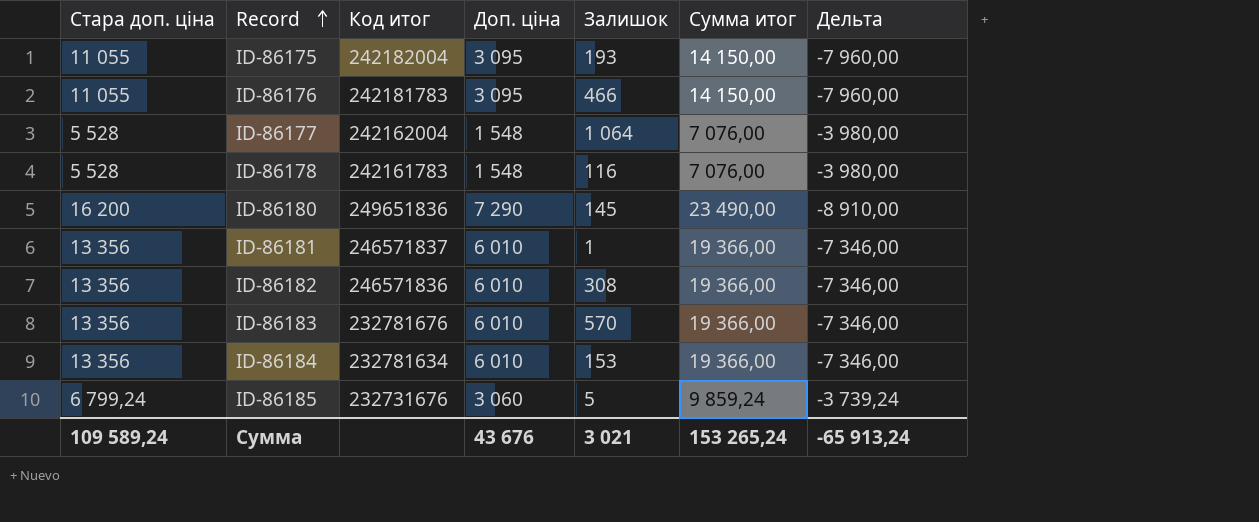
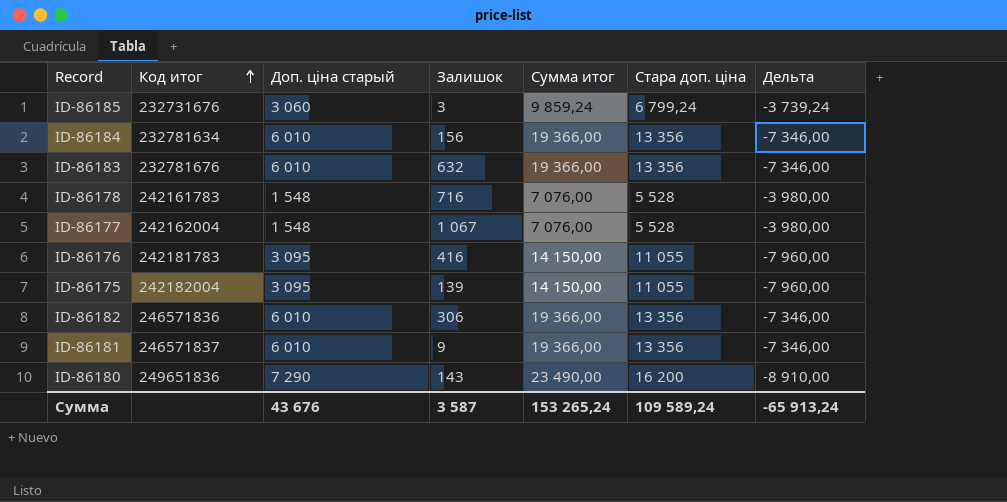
row order: Record ascending -> Код итог ascending
column name: Доп. ціна -> Доп. ціна старый
column Стара доп. ціна | position: 1 -> 6
ID-86185 | Залишок: 5 -> 3
ID-86184 | Залишок: 153 -> 156
ID-86183 | Залишок: 570 -> 632
ID-86178 | Залишок: 116 -> 716
ID-86177 | Залишок: 1 064 -> 1 067
ID-86176 | Залишок: 466 -> 416
ID-86175 | Залишок: 193 -> 139
ID-86182 | Залишок: 308 -> 306
ID-86181 | Залишок: 1 -> 9
ID-86180 | Залишок: 145 -> 143
Сумма | Залишок: 3 021 -> 3 587

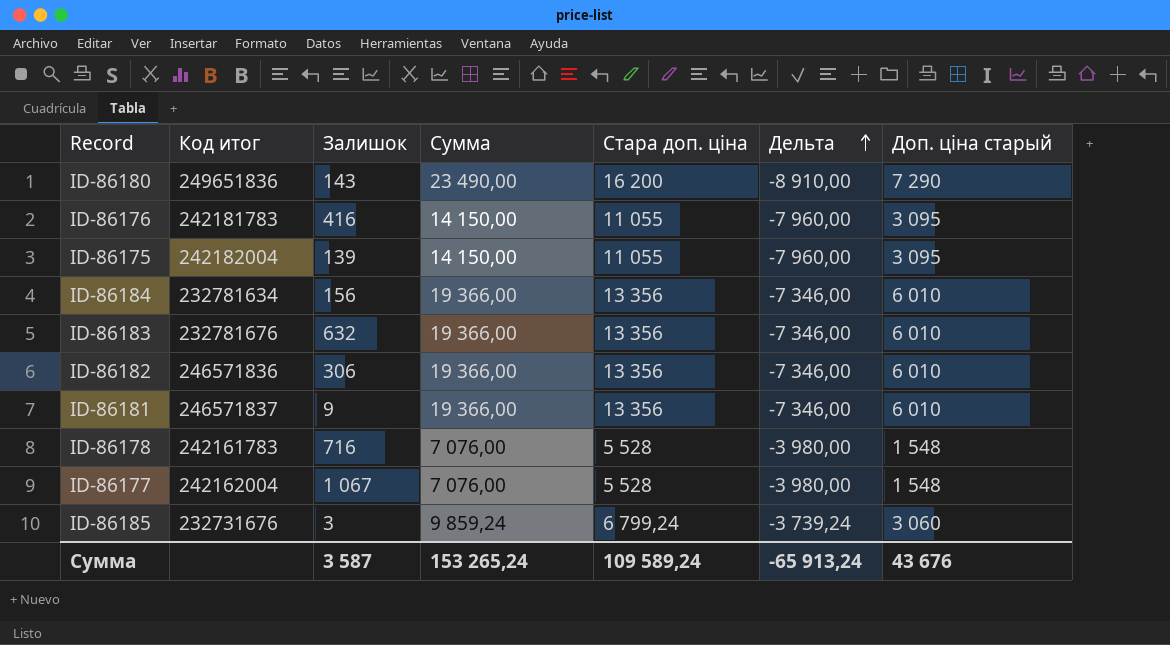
row order: Код итог ascending -> Дельта ascending
column name: Сумма итог -> Сумма
column Доп. ціна старый | position: 3 -> 7

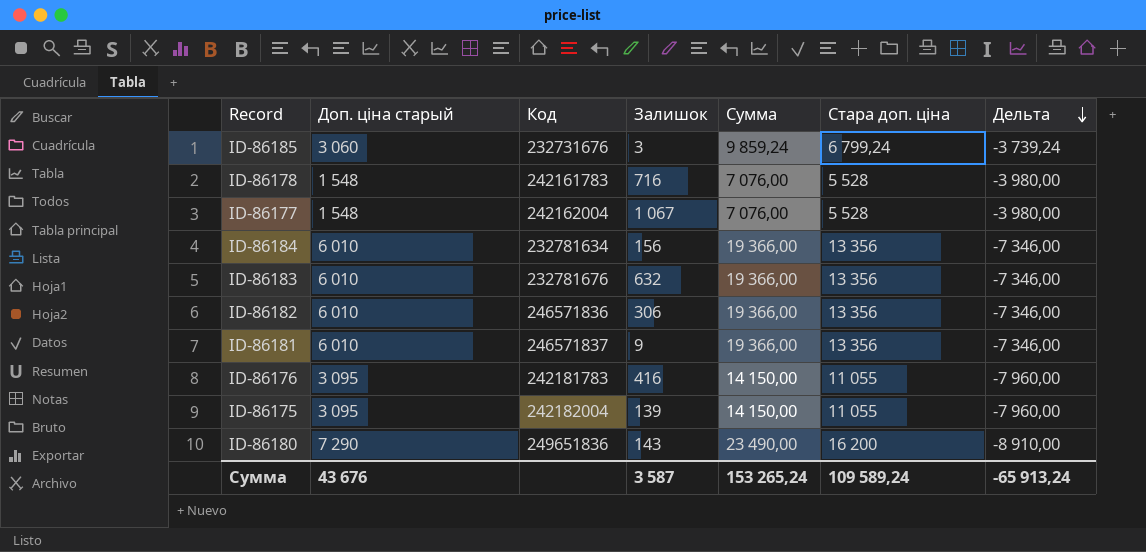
row order: Дельта ascending -> Дельта descending
column Доп. ціна старый | position: 7 -> 2
column name: Код итог -> Код

